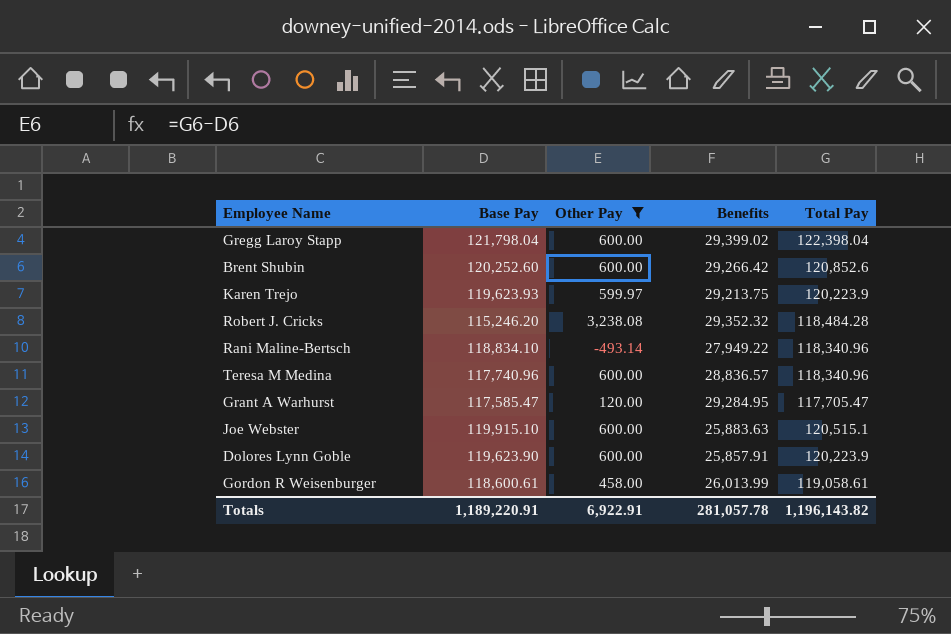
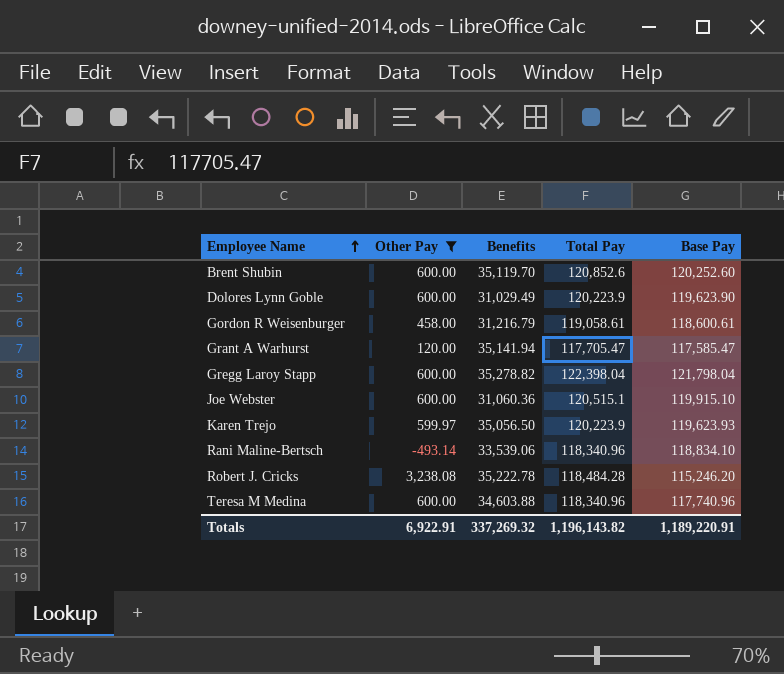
row order: none -> Employee Name ascending
column Base Pay | position: 2 -> 5
Brent Shubin | Benefits: 29,266.42 -> 35,119.70
Dolores Lynn Goble | Benefits: 25,857.91 -> 31,029.49
Gordon R Weisenburger | Benefits: 26,013.99 -> 31,216.79
Grant A Warhurst | Benefits: 29,284.95 -> 35,141.94
Gregg Laroy Stapp | Benefits: 29,399.02 -> 35,278.82
Joe Webster | Benefits: 25,883.63 -> 31,060.36
Karen Trejo | Benefits: 29,213.75 -> 35,056.50
Rani Maline-Bertsch | Benefits: 27,949.22 -> 33,539.06
Robert J. Cricks | Benefits: 29,352.32 -> 35,222.78
Teresa M Medina | Benefits: 28,836.57 -> 34,603.88
Totals | Benefits: 281,057.78 -> 337,269.32

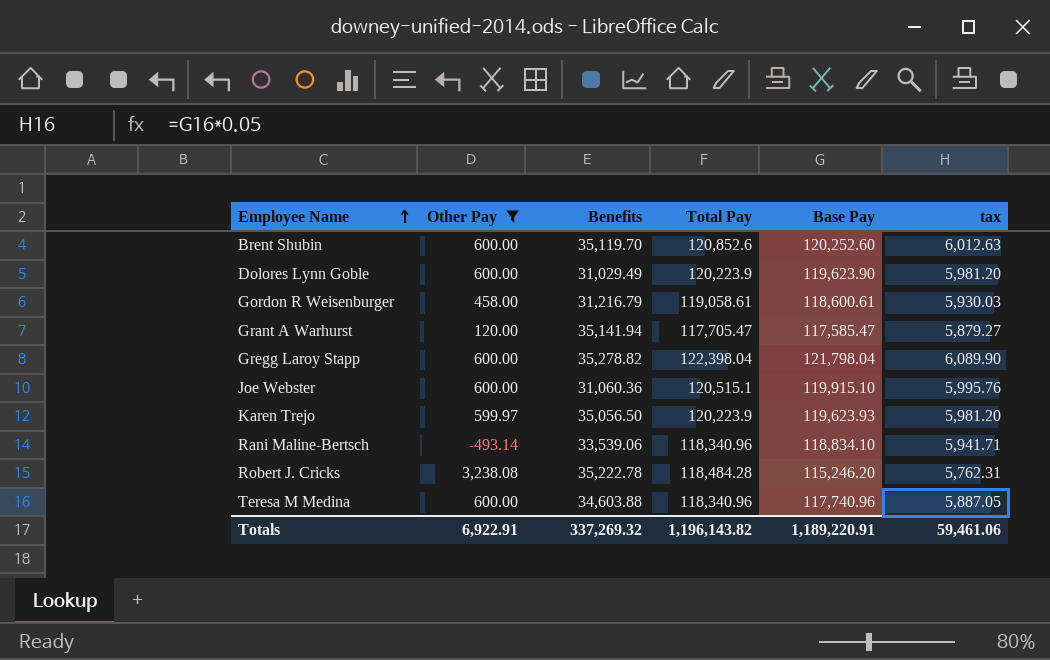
column tax | formula: none -> [Base Pay] * 0.05

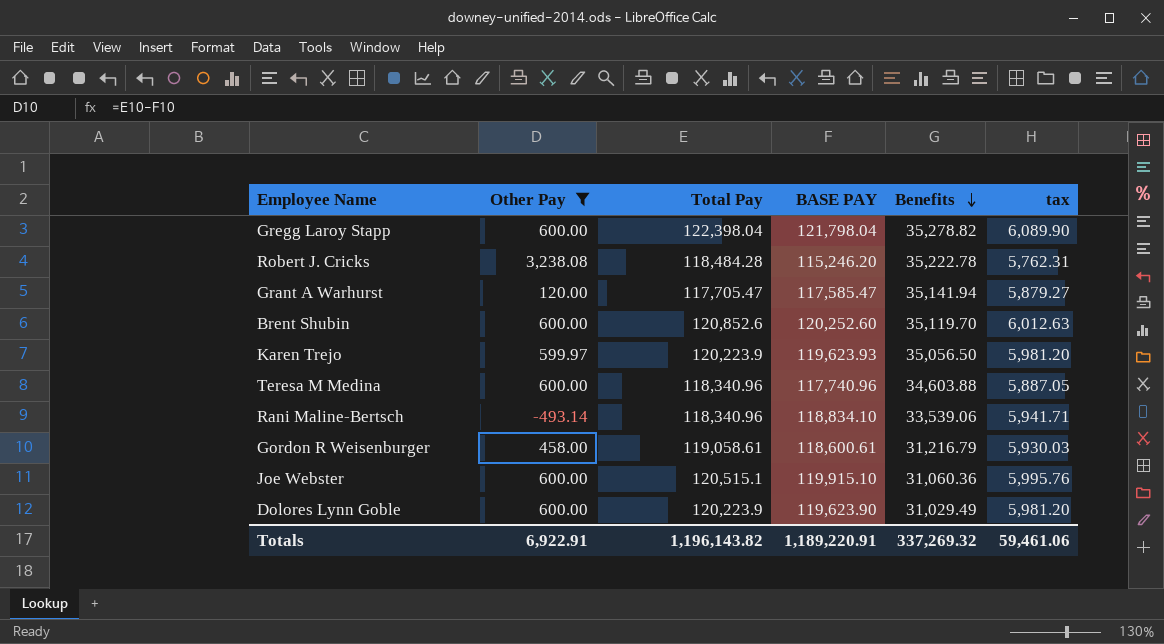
row order: Employee Name ascending -> Benefits descending
column name: Base Pay -> BASE PAY
column Benefits | position: 3 -> 5

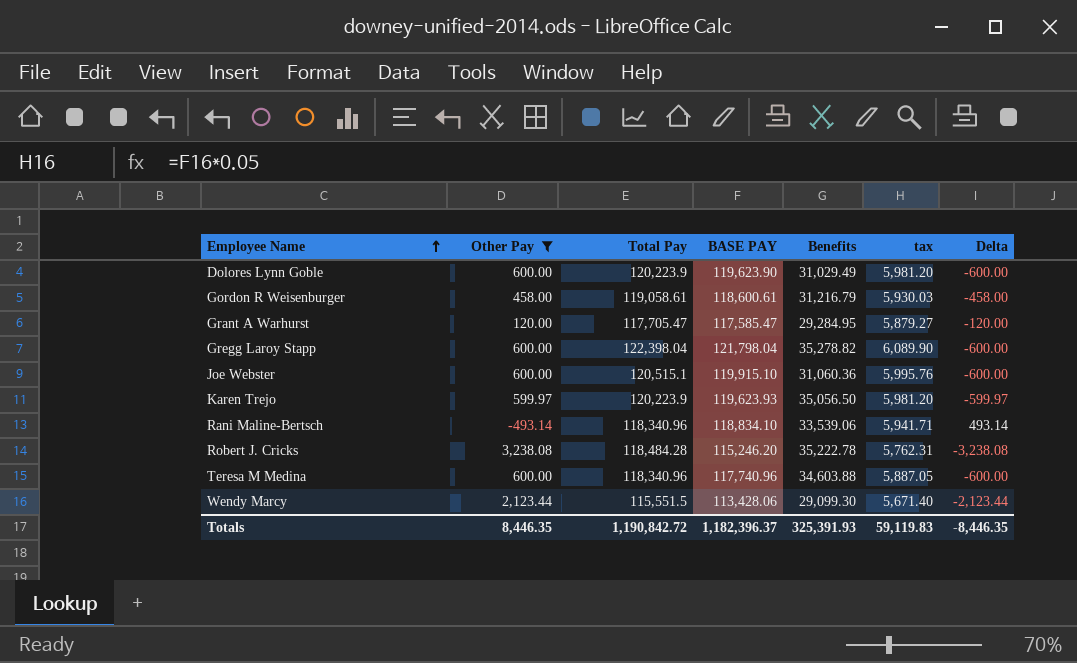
row order: Benefits descending -> Employee Name ascending
column Delta | formula: none -> [BASE PAY] - [Total Pay]
row Brent Shubin: 600.00 | 120,852.6 | 120,252.60 | 35,119.70 | 6,012.63 -> none
Grant A Warhurst | Benefits: 35,141.94 -> 29,284.95
row Wendy Marcy: none -> 2,123.44 | 115,551.5 | 113,428.06 | 29,099.30 | 5,671.40 | -2,123.44
Totals | Other Pay: 6,922.91 -> 8,446.35
Totals | Total Pay: 1,196,143.82 -> 1,190,842.72
Totals | BASE PAY: 1,189,220.91 -> 1,182,396.37
Totals | Benefits: 337,269.32 -> 325,391.93
Totals | tax: 59,461.06 -> 59,119.83

